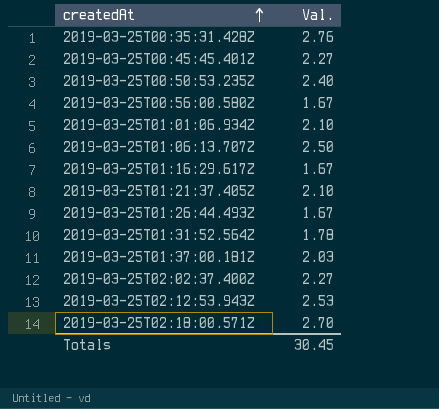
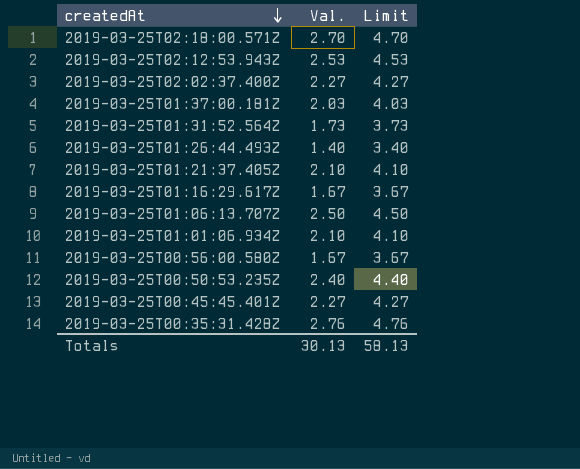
row order: createdAt ascending -> createdAt descending
column Limit | formula: none -> [Val.] + 2
2019-03-25T01:31:52.564Z | Val.: 1.78 -> 1.73
2019-03-25T01:26:44.493Z | Val.: 1.67 -> 1.40
Totals | Val.: 30.45 -> 30.13

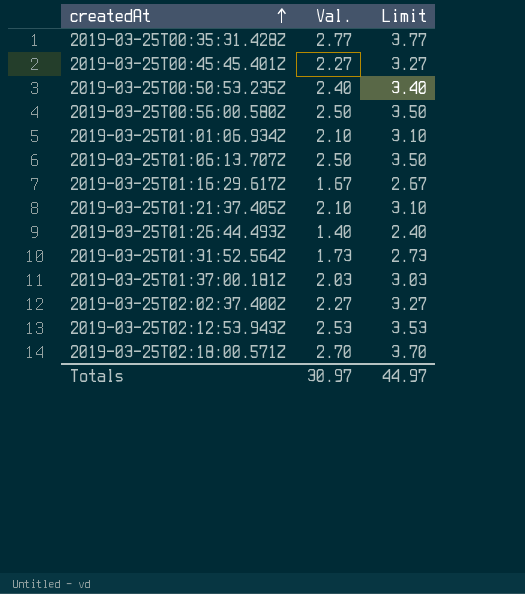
row order: createdAt descending -> createdAt ascending
column Limit | formula: [Val.] + 2 -> [Val.] + 1
2019-03-25T00:35:31.428Z | Val.: 2.76 -> 2.77
2019-03-25T00:56:00.580Z | Val.: 1.67 -> 2.50
Totals | Val.: 30.13 -> 30.97
Totals | Limit: 58.13 -> 44.97

